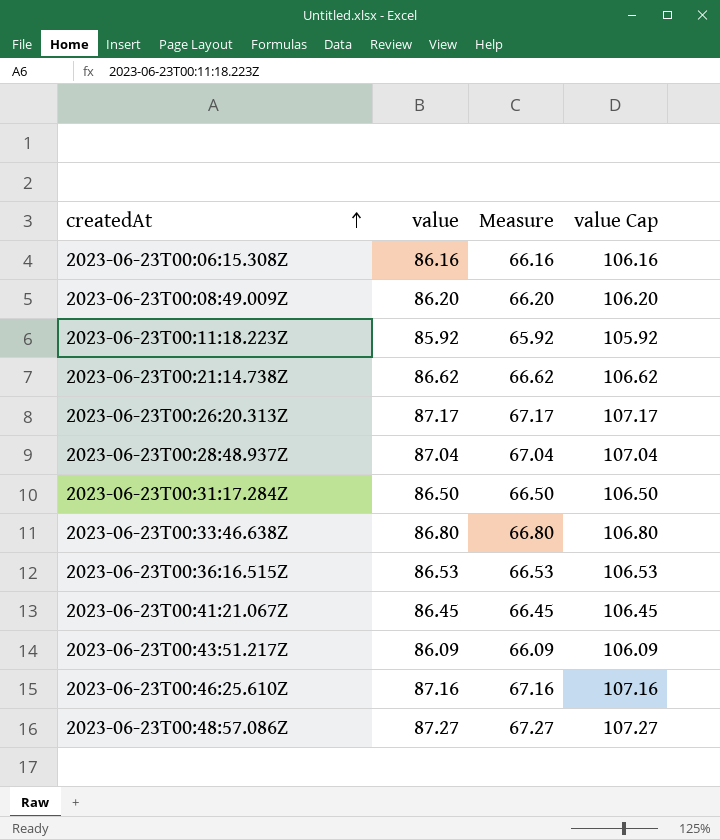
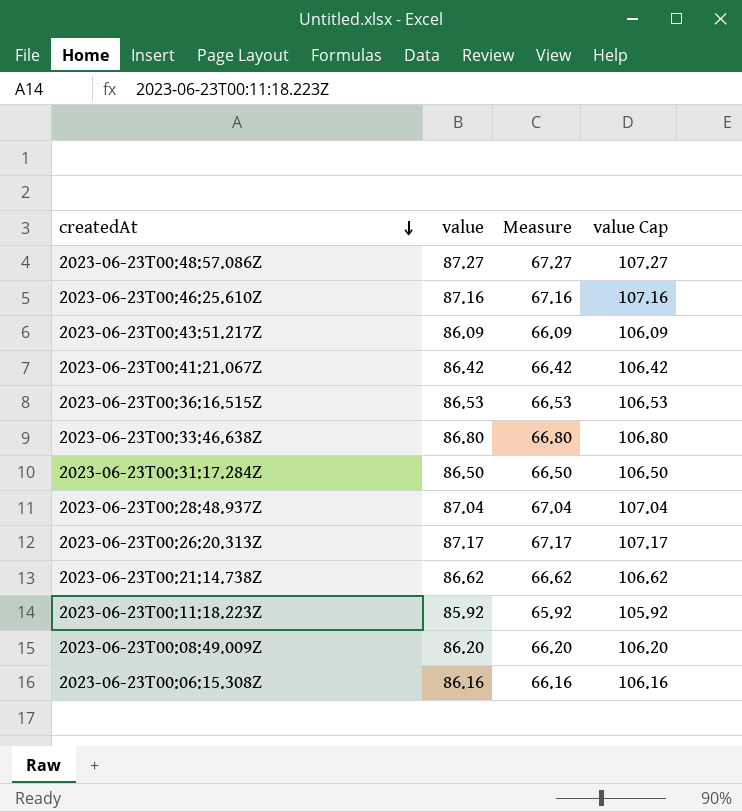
row order: createdAt ascending -> createdAt descending
2023-06-23T00:41:21.067Z | value: 86.45 -> 86.42
2023-06-23T00:41:21.067Z | Measure: 66.45 -> 66.42
2023-06-23T00:41:21.067Z | value Cap: 106.45 -> 106.42

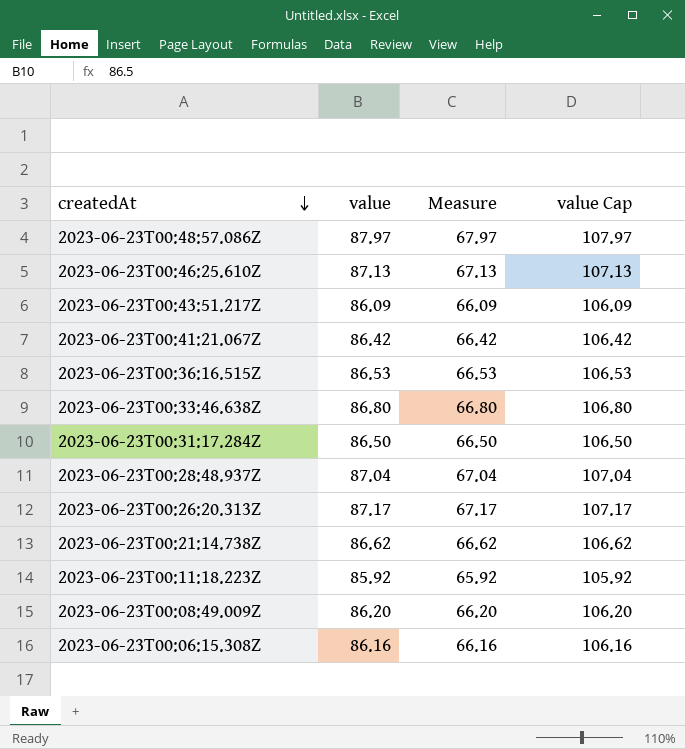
2023-06-23T00:48:57.086Z | value: 87.27 -> 87.97
2023-06-23T00:48:57.086Z | Measure: 67.27 -> 67.97
2023-06-23T00:48:57.086Z | value Cap: 107.27 -> 107.97
2023-06-23T00:46:25.610Z | value: 87.16 -> 87.13
2023-06-23T00:46:25.610Z | Measure: 67.16 -> 67.13
2023-06-23T00:46:25.610Z | value Cap: 107.16 -> 107.13

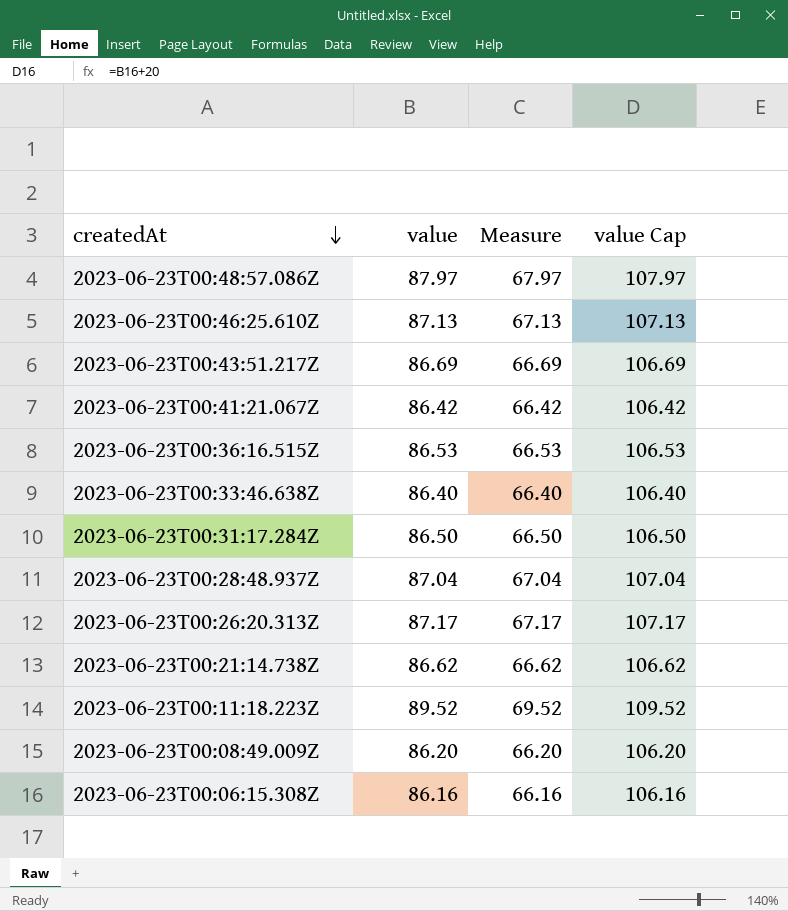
2023-06-23T00:43:51.217Z | value: 86.09 -> 86.69
2023-06-23T00:43:51.217Z | Measure: 66.09 -> 66.69
2023-06-23T00:43:51.217Z | value Cap: 106.09 -> 106.69
2023-06-23T00:33:46.638Z | value: 86.80 -> 86.40
2023-06-23T00:33:46.638Z | Measure: 66.80 -> 66.40
2023-06-23T00:33:46.638Z | value Cap: 106.80 -> 106.40
2023-06-23T00:11:18.223Z | value: 85.92 -> 89.52
2023-06-23T00:11:18.223Z | Measure: 65.92 -> 69.52
2023-06-23T00:11:18.223Z | value Cap: 105.92 -> 109.52

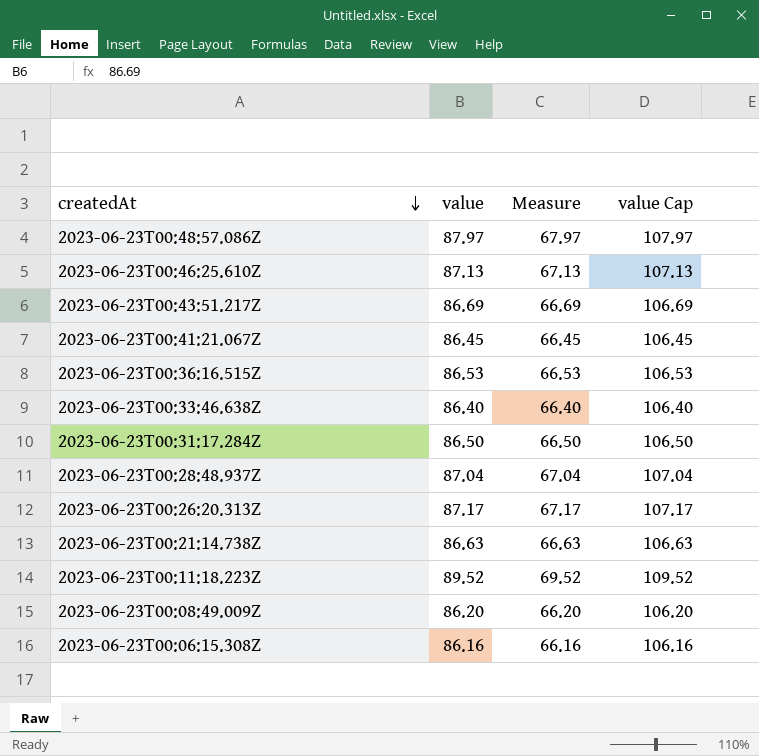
2023-06-23T00:41:21.067Z | value: 86.42 -> 86.45
2023-06-23T00:41:21.067Z | Measure: 66.42 -> 66.45
2023-06-23T00:41:21.067Z | value Cap: 106.42 -> 106.45
2023-06-23T00:21:14.738Z | value: 86.62 -> 86.63
2023-06-23T00:21:14.738Z | Measure: 66.62 -> 66.63
2023-06-23T00:21:14.738Z | value Cap: 106.62 -> 106.63

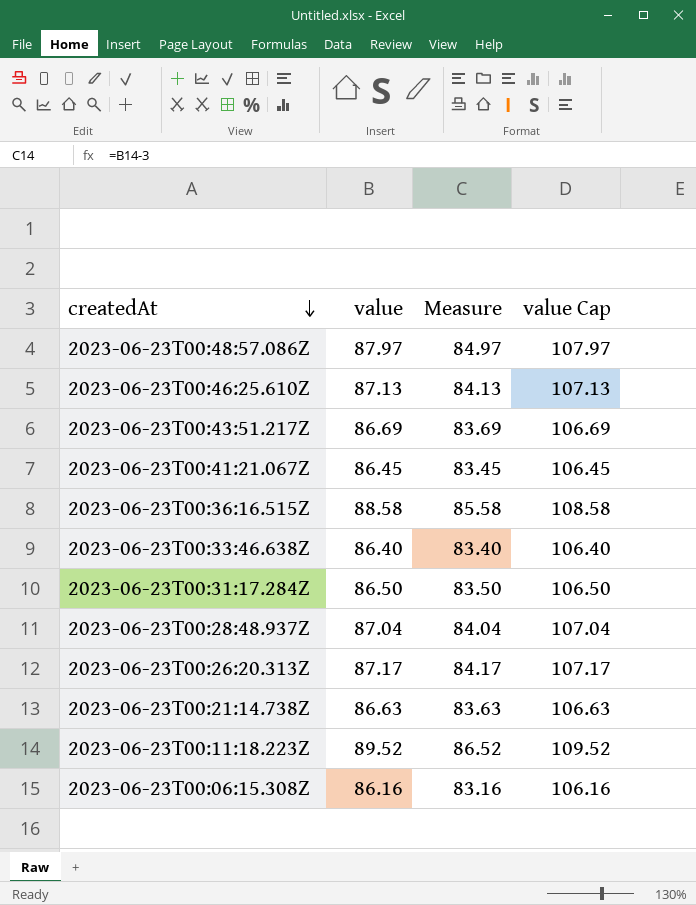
column Measure | formula: [value] - 20 -> [value] - 3
row 2023-06-23T00:08:49.009Z: 86.20 | 66.20 | 106.20 -> none
2023-06-23T00:36:16.515Z | value: 86.53 -> 88.58
2023-06-23T00:36:16.515Z | value Cap: 106.53 -> 108.58

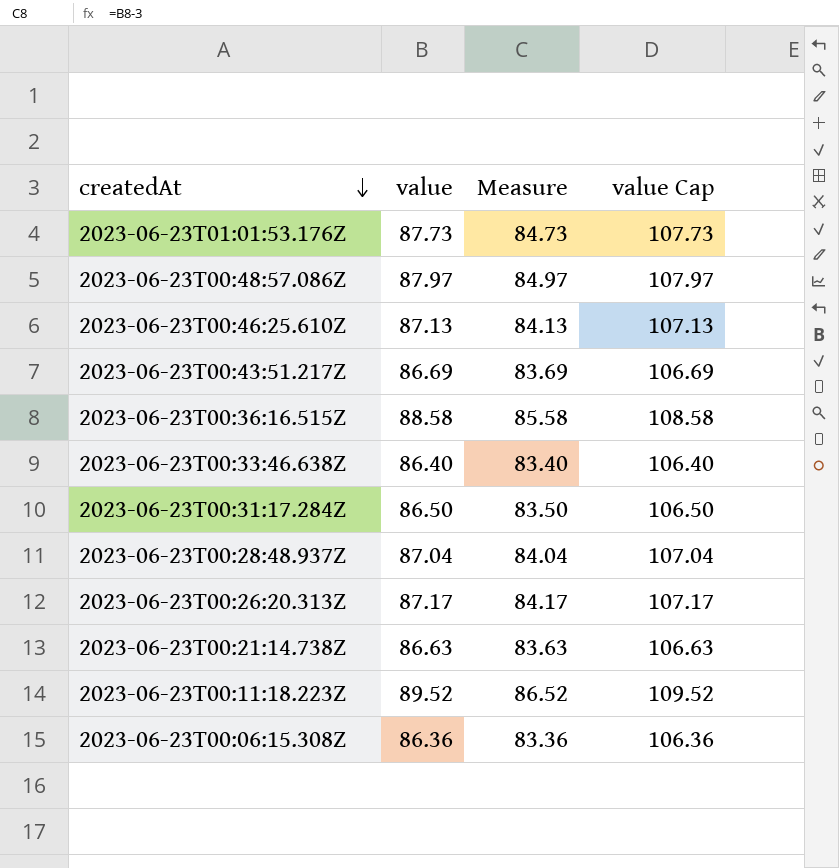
row 2023-06-23T00:41:21.067Z: 86.45 | 83.45 | 106.45 -> none
row 2023-06-23T01:01:53.176Z: none -> 87.73 | 84.73 | 107.73
2023-06-23T00:06:15.308Z | value: 86.16 -> 86.36
2023-06-23T00:06:15.308Z | Measure: 83.16 -> 83.36
2023-06-23T00:06:15.308Z | value Cap: 106.16 -> 106.36

